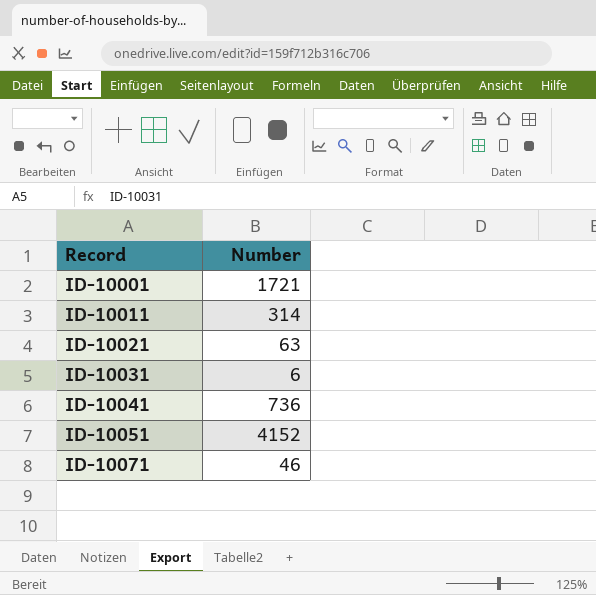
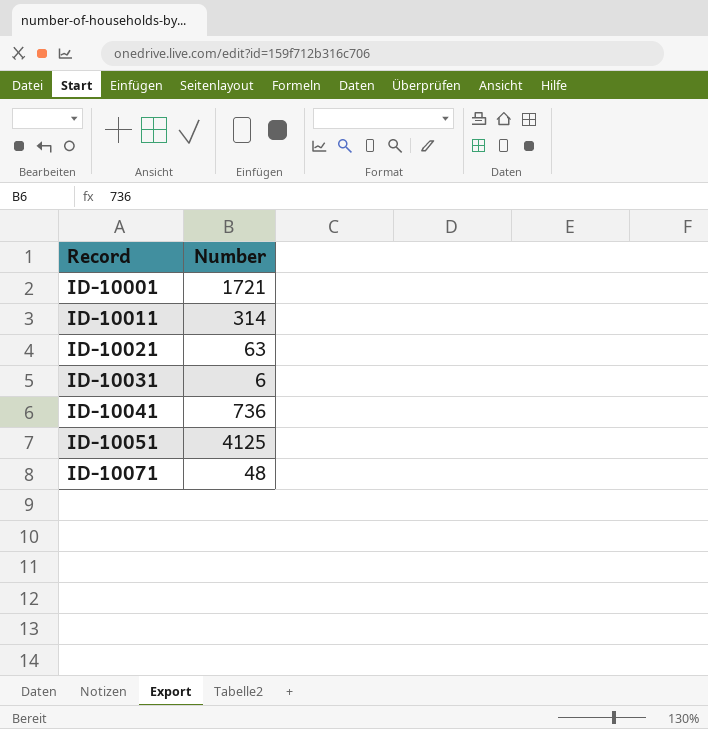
ID-10051 | Number: 4152 -> 4125
ID-10071 | Number: 46 -> 48

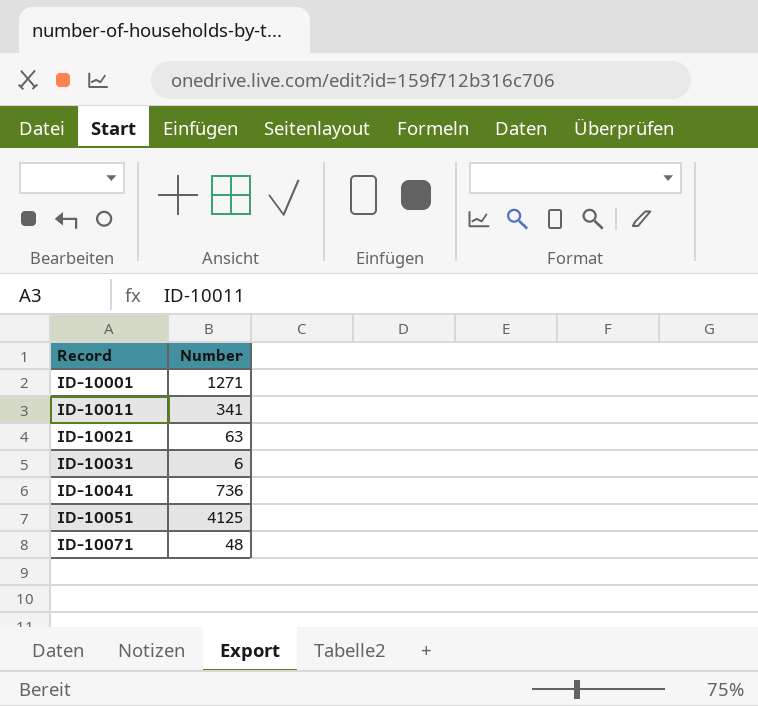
ID-10001 | Number: 1721 -> 1271
ID-10011 | Number: 314 -> 341

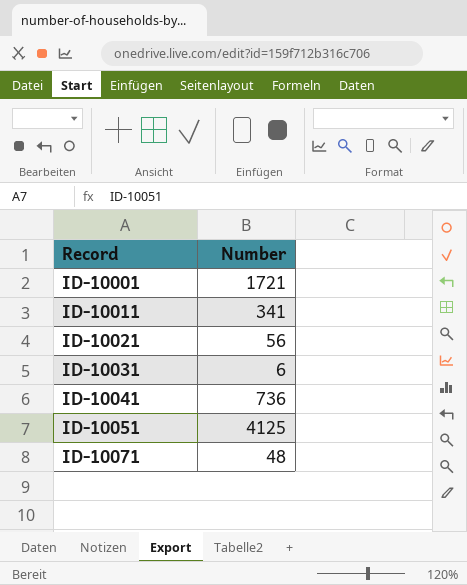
ID-10001 | Number: 1271 -> 1721
ID-10021 | Number: 63 -> 56

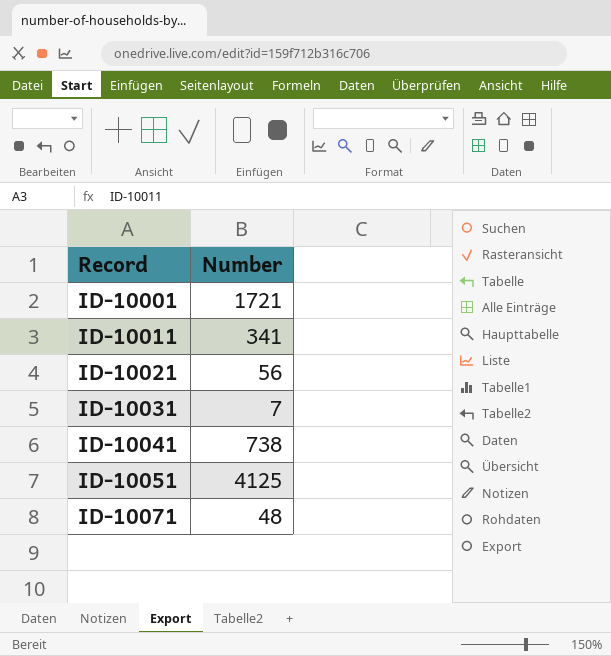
ID-10031 | Number: 6 -> 7
ID-10041 | Number: 736 -> 738

